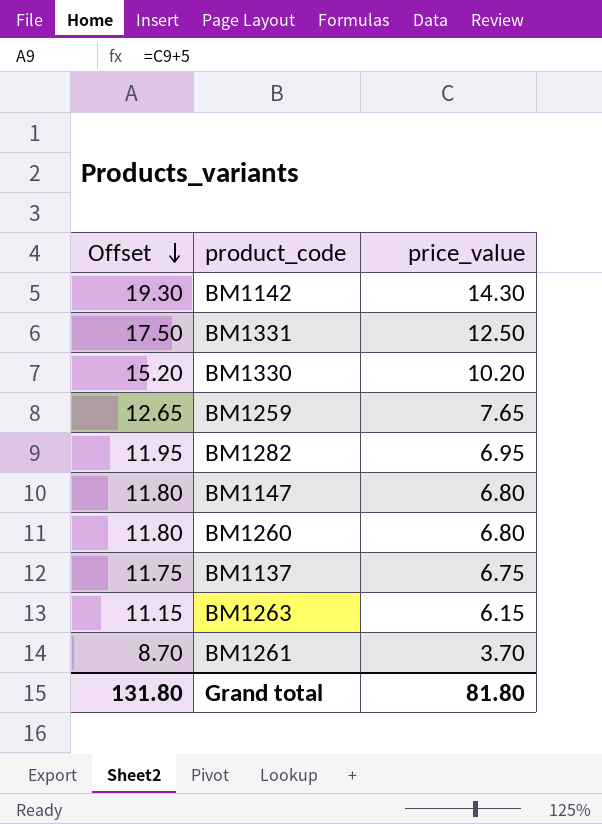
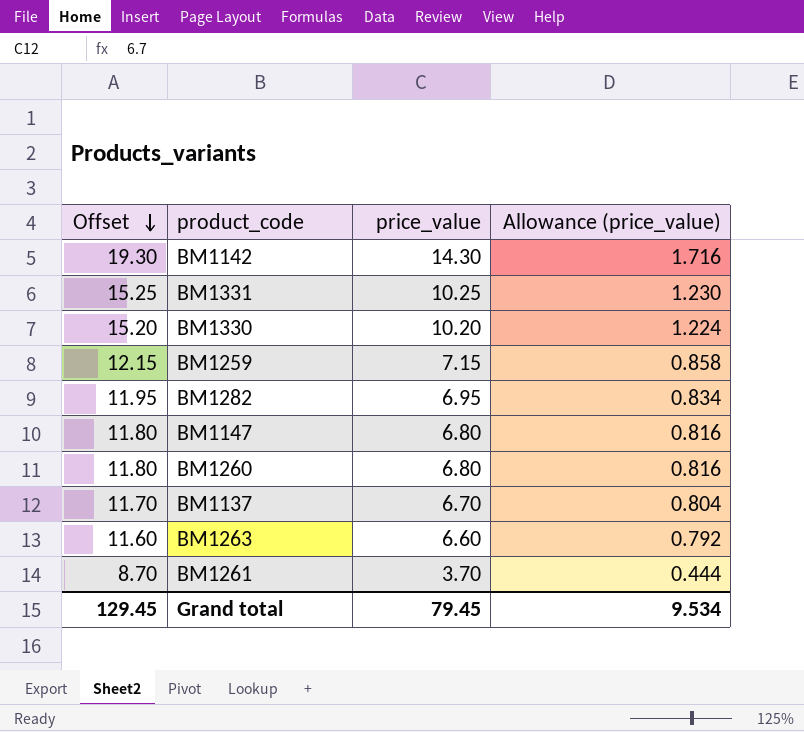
column Allowance (price_value) | formula: none -> [price_value] * 0.12
BM1331 | Offset: 17.50 -> 15.25
BM1331 | price_value: 12.50 -> 10.25
BM1259 | Offset: 12.65 -> 12.15
BM1259 | price_value: 7.65 -> 7.15
BM1137 | Offset: 11.75 -> 11.70
BM1137 | price_value: 6.75 -> 6.70
BM1263 | Offset: 11.15 -> 11.60
BM1263 | price_value: 6.15 -> 6.60
Grand total | Offset: 131.80 -> 129.45
Grand total | price_value: 81.80 -> 79.45

